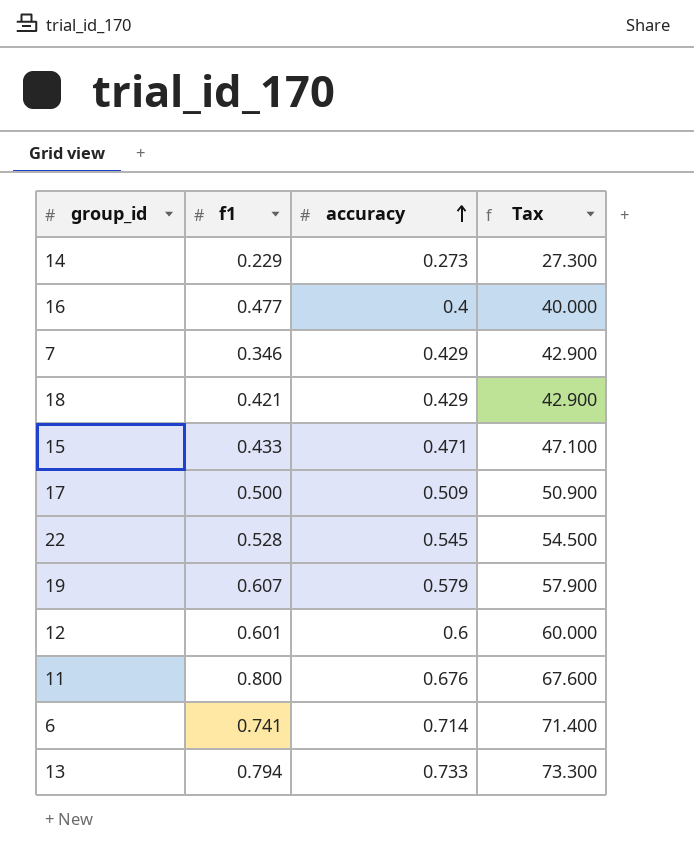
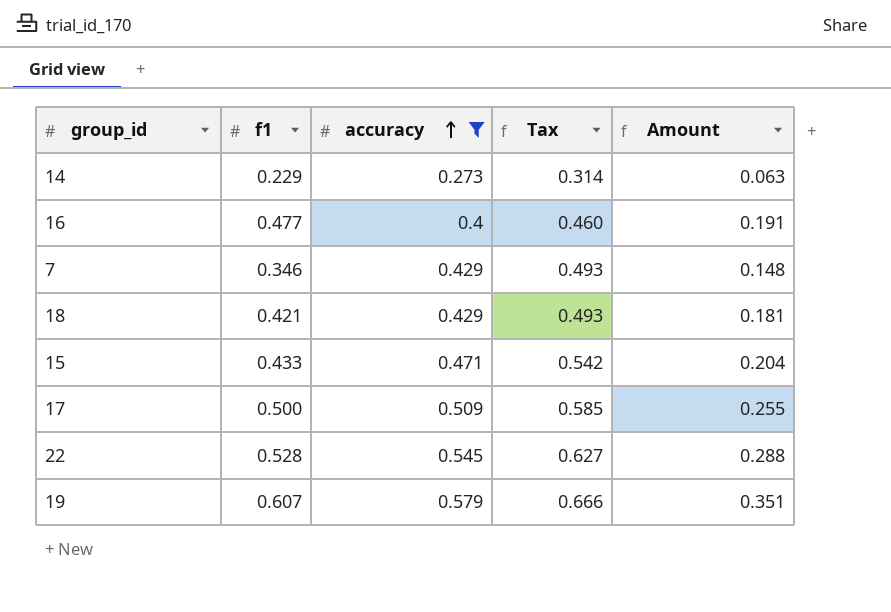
filter: none -> accuracy <= 0.579
column Tax | formula: [accuracy] * 100 -> [accuracy] * 1.15
column Amount | formula: none -> [f1] * [accuracy]

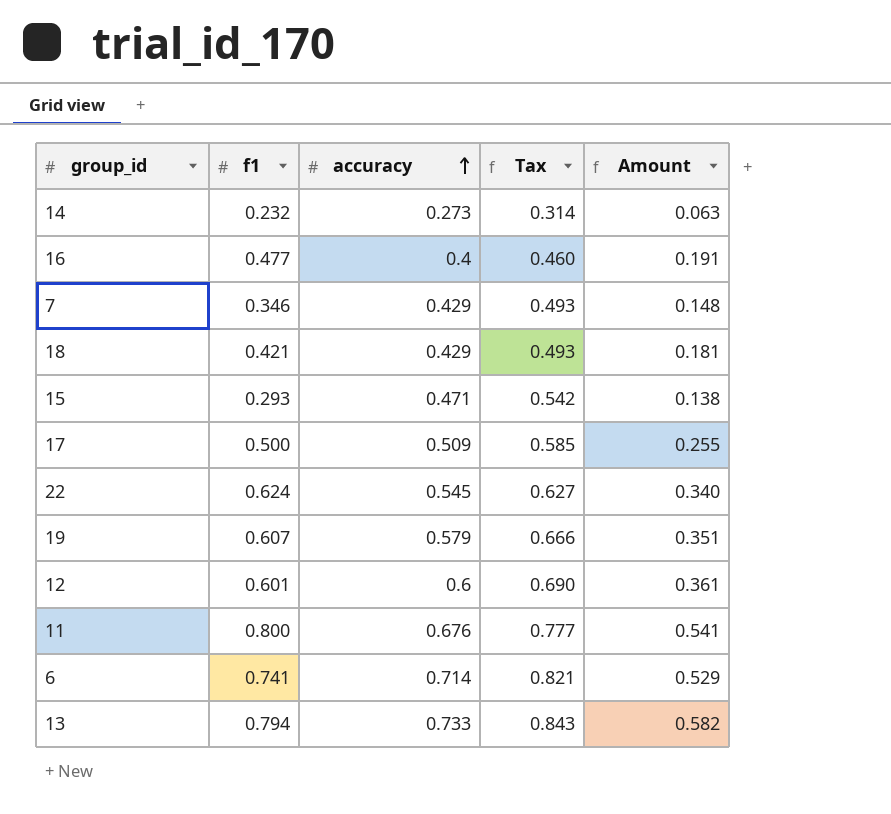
filter: accuracy <= 0.579 -> none
14 | f1: 0.229 -> 0.232
15 | f1: 0.433 -> 0.293
15 | Amount: 0.204 -> 0.138
22 | f1: 0.528 -> 0.624
22 | Amount: 0.288 -> 0.340

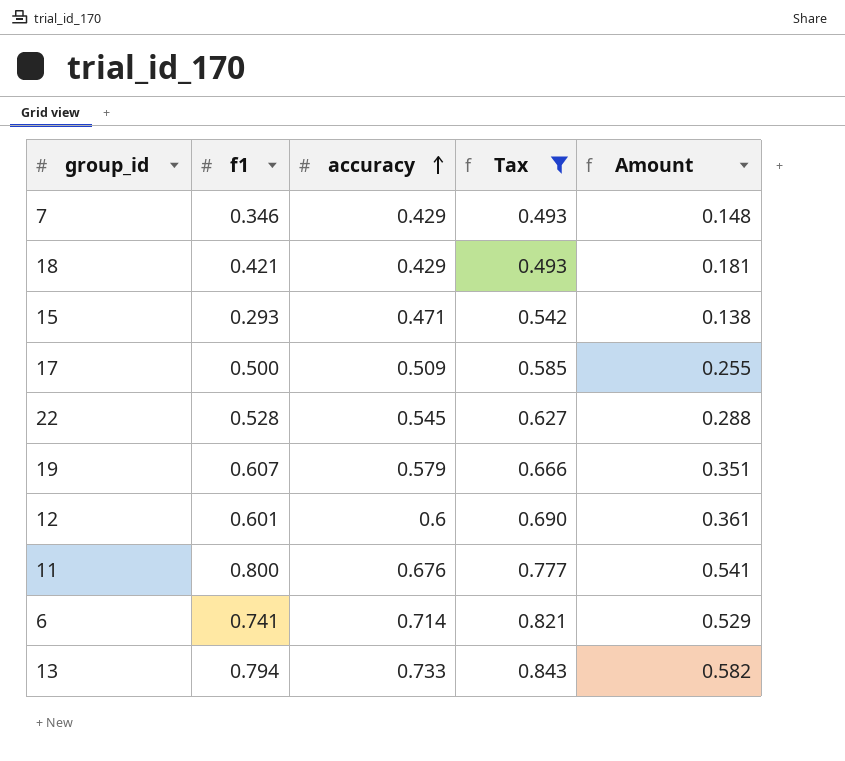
filter: none -> Tax >= 0.493
22 | f1: 0.624 -> 0.528
22 | Amount: 0.340 -> 0.288

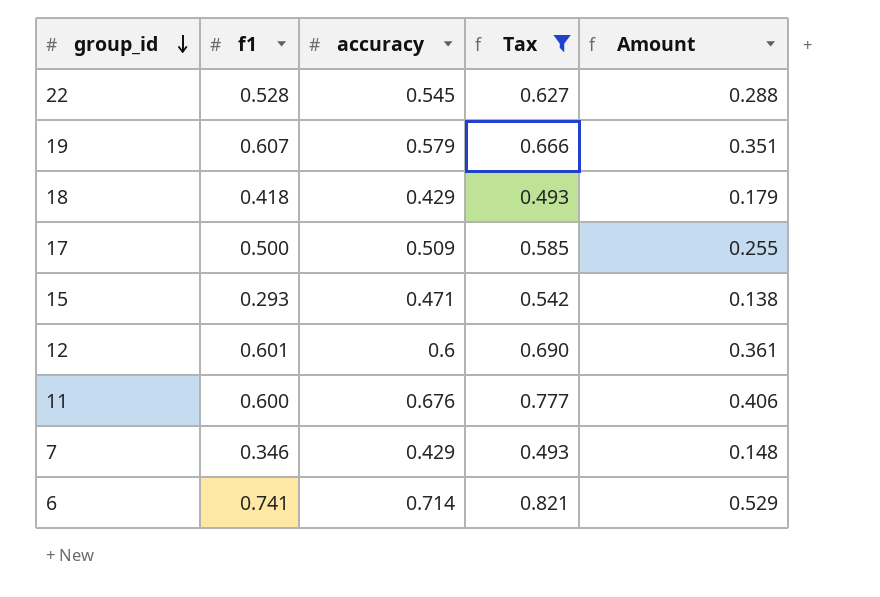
row order: accuracy ascending -> group_id descending
row 13: 0.794 | 0.733 | 0.843 | 0.582 -> none
18 | f1: 0.421 -> 0.418
18 | Amount: 0.181 -> 0.179
11 | f1: 0.800 -> 0.600
11 | Amount: 0.541 -> 0.406

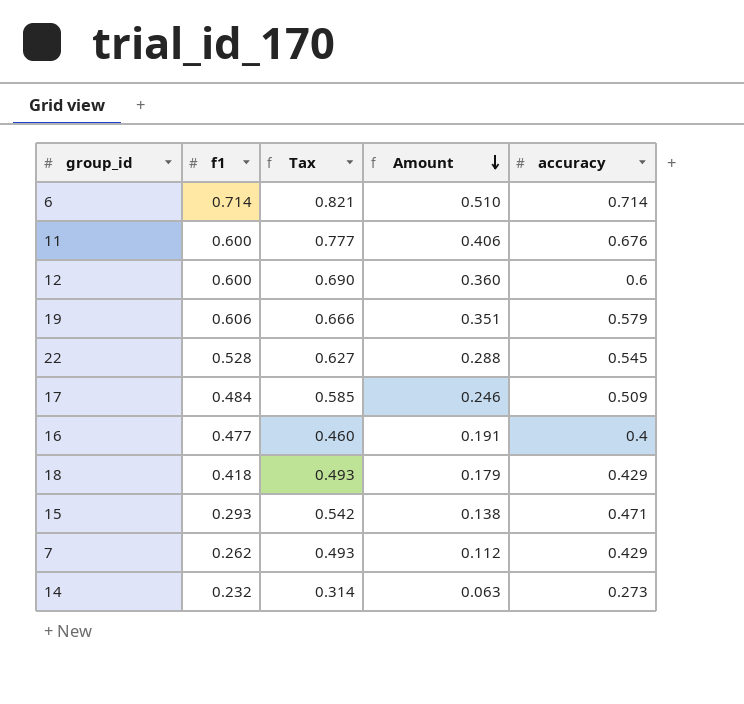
filter: Tax >= 0.493 -> none
row order: group_id descending -> Amount descending
column accuracy | position: 3 -> 5
6 | f1: 0.741 -> 0.714
6 | Amount: 0.529 -> 0.510
12 | f1: 0.601 -> 0.600
12 | Amount: 0.361 -> 0.360
19 | f1: 0.607 -> 0.606
17 | f1: 0.500 -> 0.484
17 | Amount: 0.255 -> 0.246
7 | f1: 0.346 -> 0.262
7 | Amount: 0.148 -> 0.112

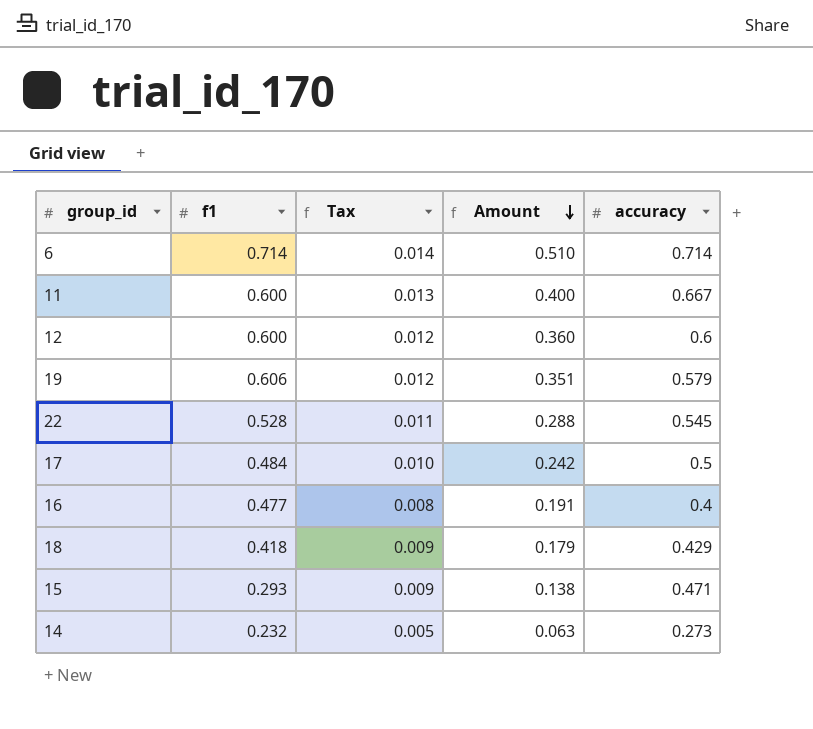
column Tax | formula: [accuracy] * 1.15 -> [accuracy] * 0.02
row 7: 0.262 | 0.493 | 0.112 | 0.429 -> none
11 | Amount: 0.406 -> 0.400
11 | accuracy: 0.676 -> 0.667
17 | Amount: 0.246 -> 0.242
17 | accuracy: 0.509 -> 0.5

